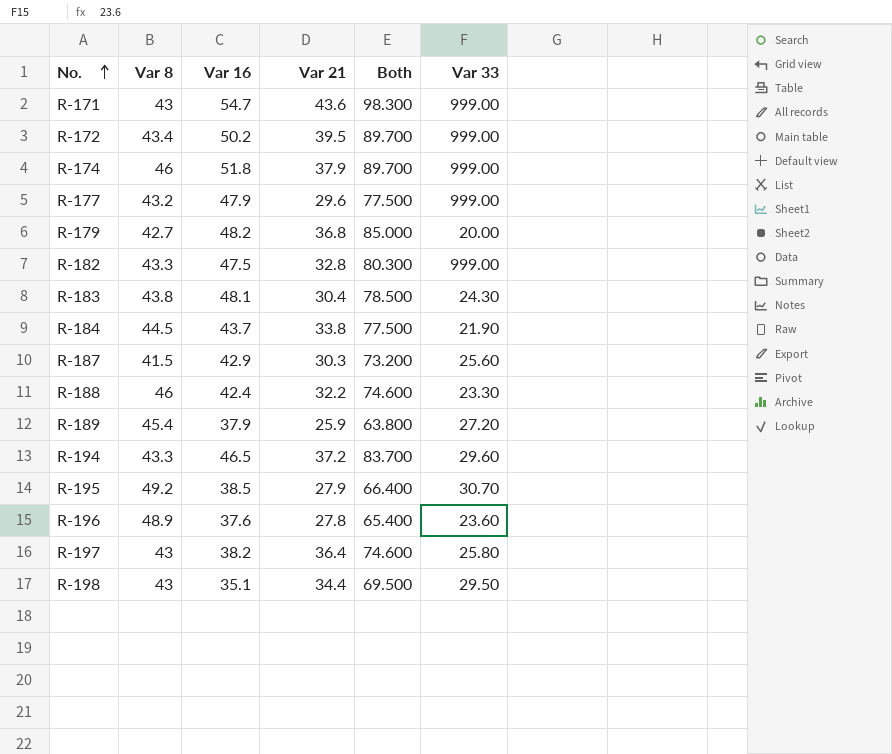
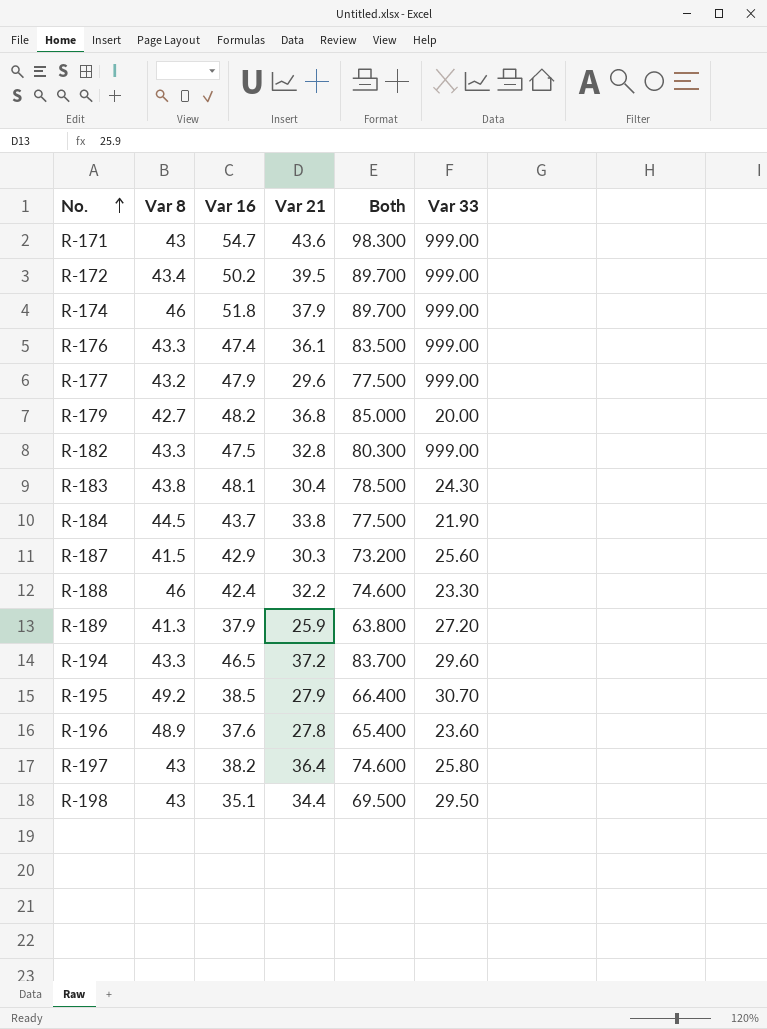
row R-176: none -> 43.3 | 47.4 | 36.1 | 83.500 | 999.00
R-189 | Var 8: 45.4 -> 41.3

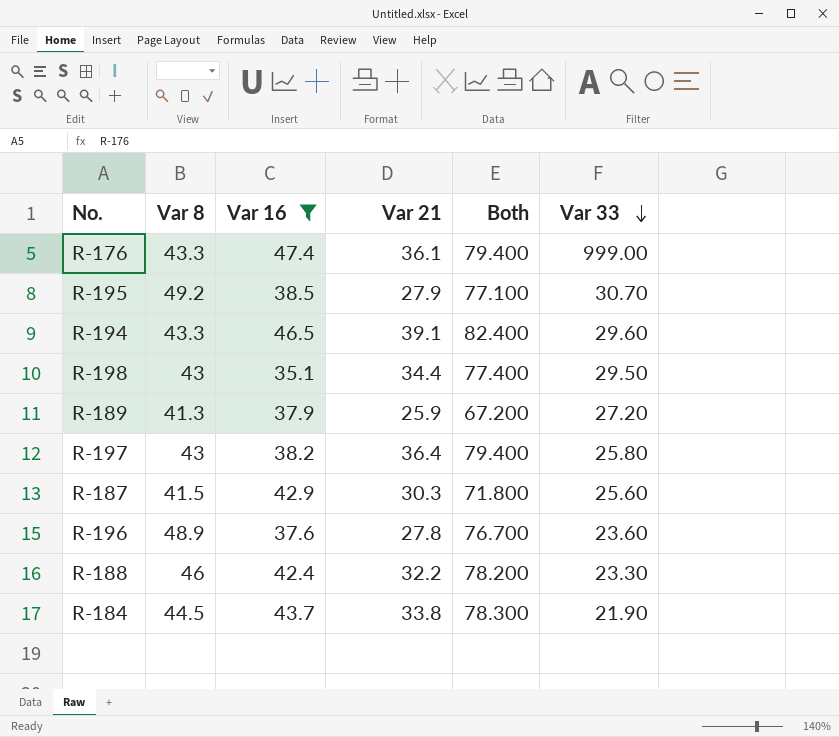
filter: none -> Var 16 <= 47.4
row order: No. ascending -> Var 33 descending
column Both | formula: [Var 16] + [Var 21] -> [Var 8] + [Var 21]
R-194 | Var 21: 37.2 -> 39.1

